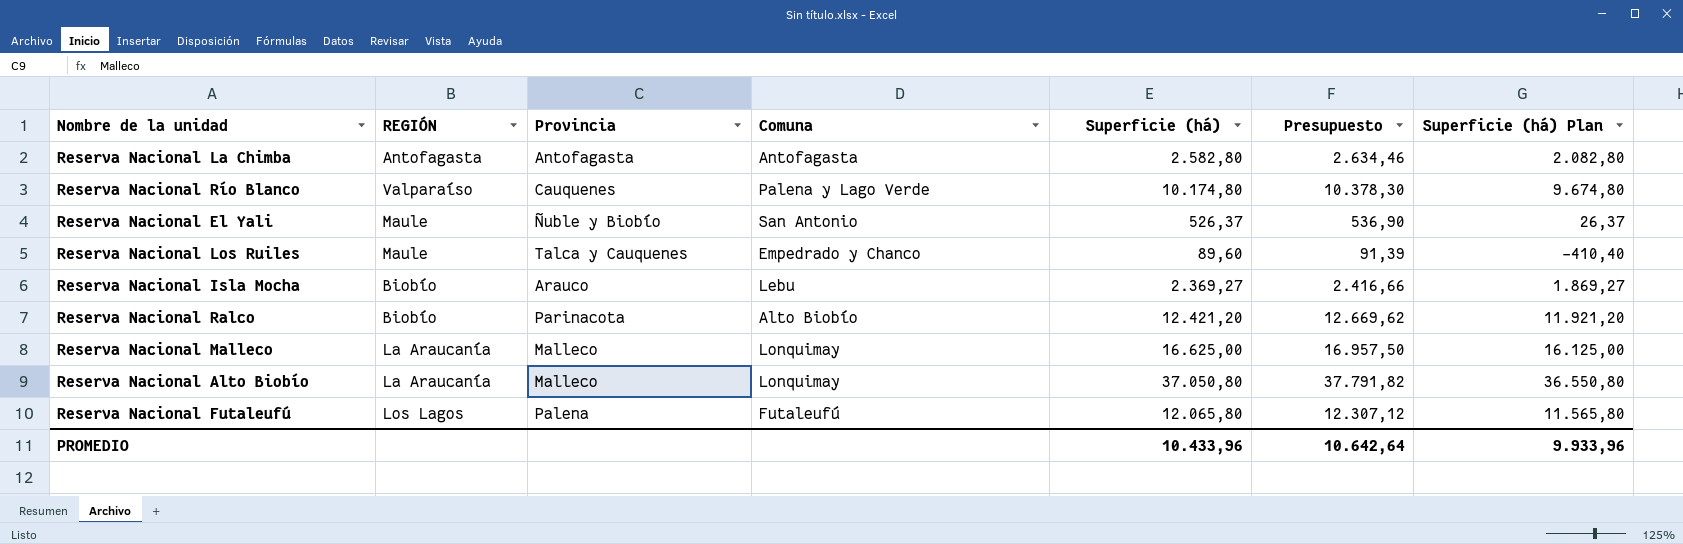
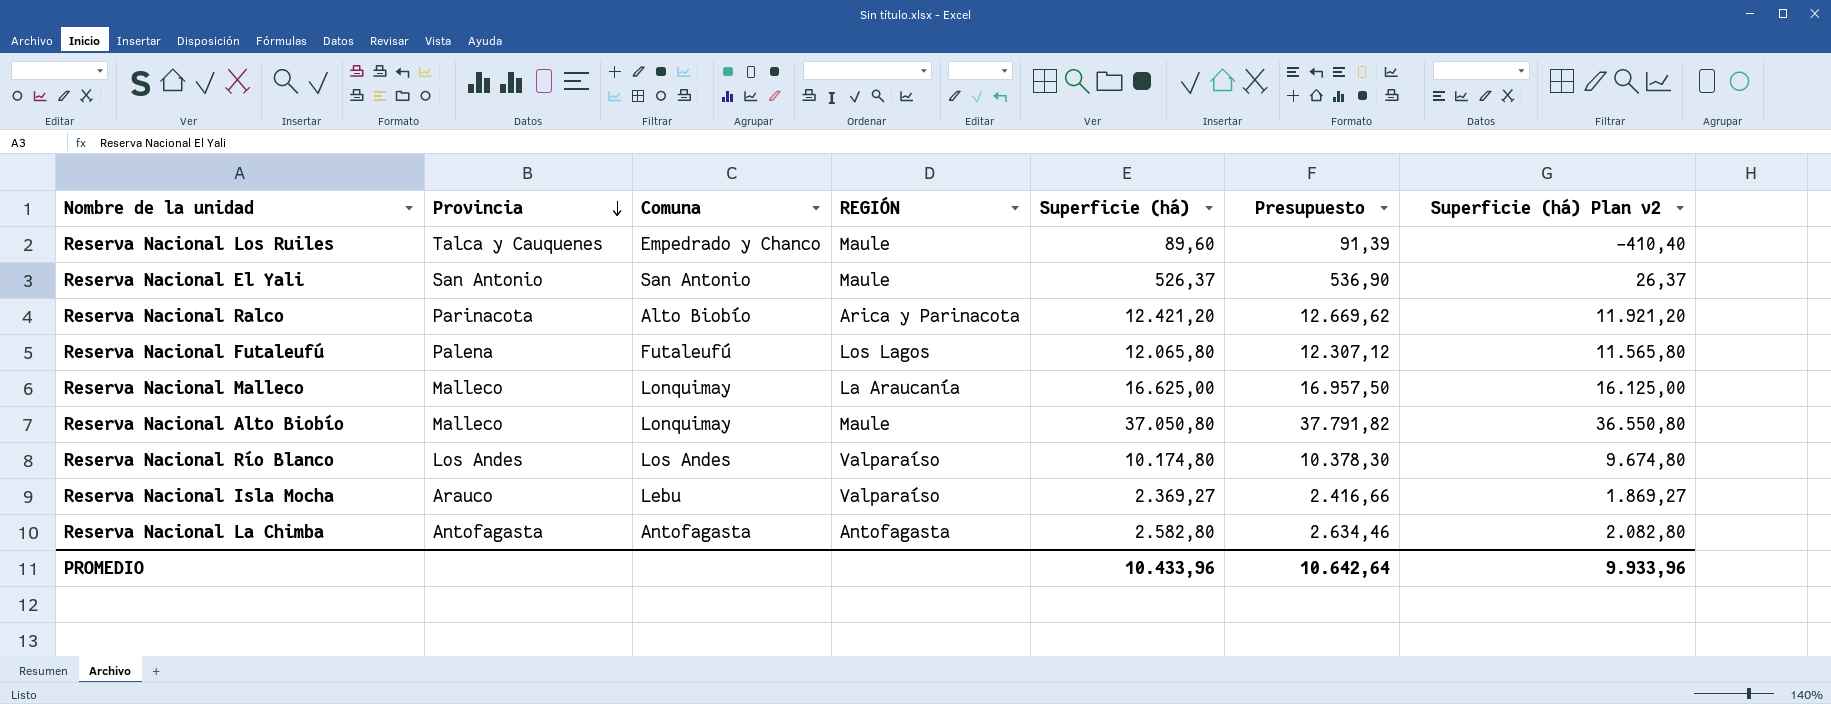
row order: none -> Provincia descending
column REGIÓN | position: 2 -> 4
column name: Superficie (há) Plan -> Superficie (há) Plan v2
Reserva Nacional El Yali | Provincia: Ñuble y Biobío -> San Antonio
Reserva Nacional Ralco | REGIÓN: Biobío -> Arica y Parinacota
Reserva Nacional Alto Biobío | REGIÓN: La Araucanía -> Maule
Reserva Nacional Río Blanco | Provincia: Cauquenes -> Los Andes
Reserva Nacional Río Blanco | Comuna: Palena y Lago Verde -> Los Andes
Reserva Nacional Isla Mocha | REGIÓN: Biobío -> Valparaíso

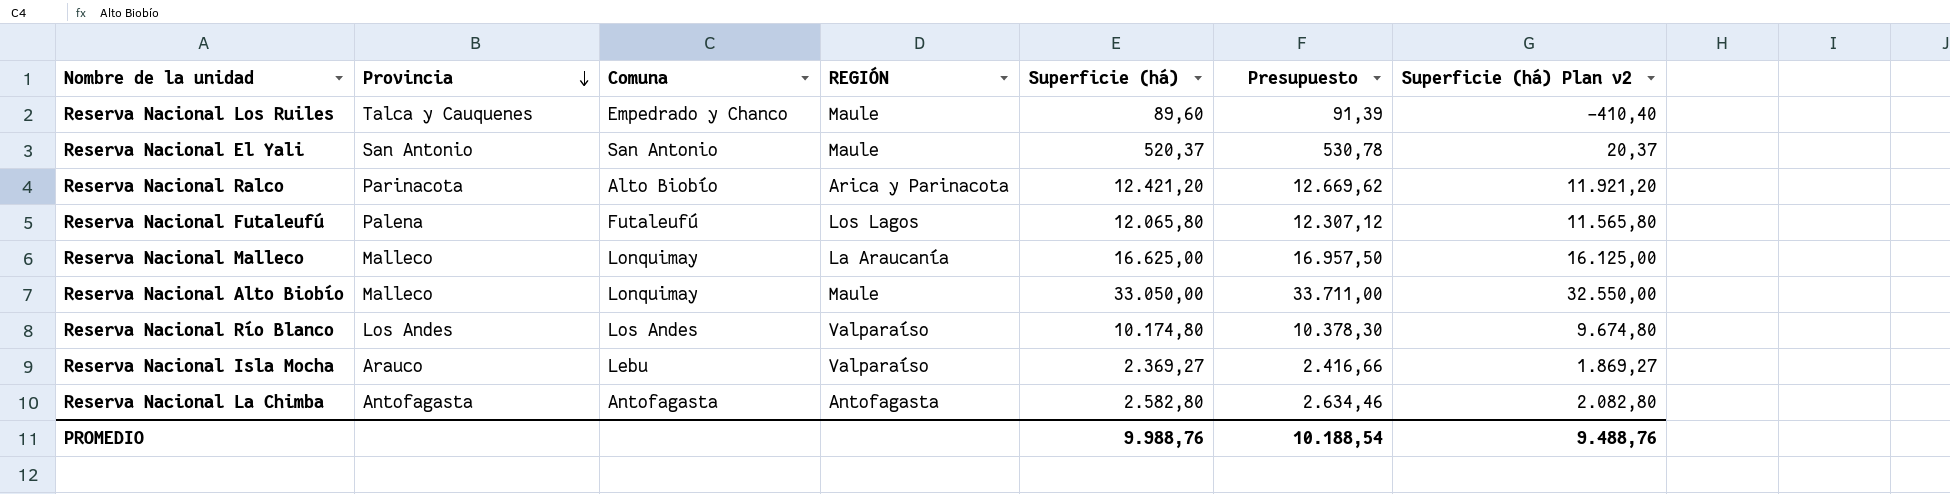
Reserva Nacional El Yali | Superficie (há): 526,37 -> 520,37
Reserva Nacional El Yali | Presupuesto: 536,90 -> 530,78
Reserva Nacional El Yali | Superficie (há) Plan v2: 26,37 -> 20,37
Reserva Nacional Alto Biobío | Superficie (há): 37.050,80 -> 33.050,00
Reserva Nacional Alto Biobío | Presupuesto: 37.791,82 -> 33.711,00
Reserva Nacional Alto Biobío | Superficie (há) Plan v2: 36.550,80 -> 32.550,00
PROMEDIO | Superficie (há): 10.433,96 -> 9.988,76
PROMEDIO | Presupuesto: 10.642,64 -> 10.188,54
PROMEDIO | Superficie (há) Plan v2: 9.933,96 -> 9.488,76

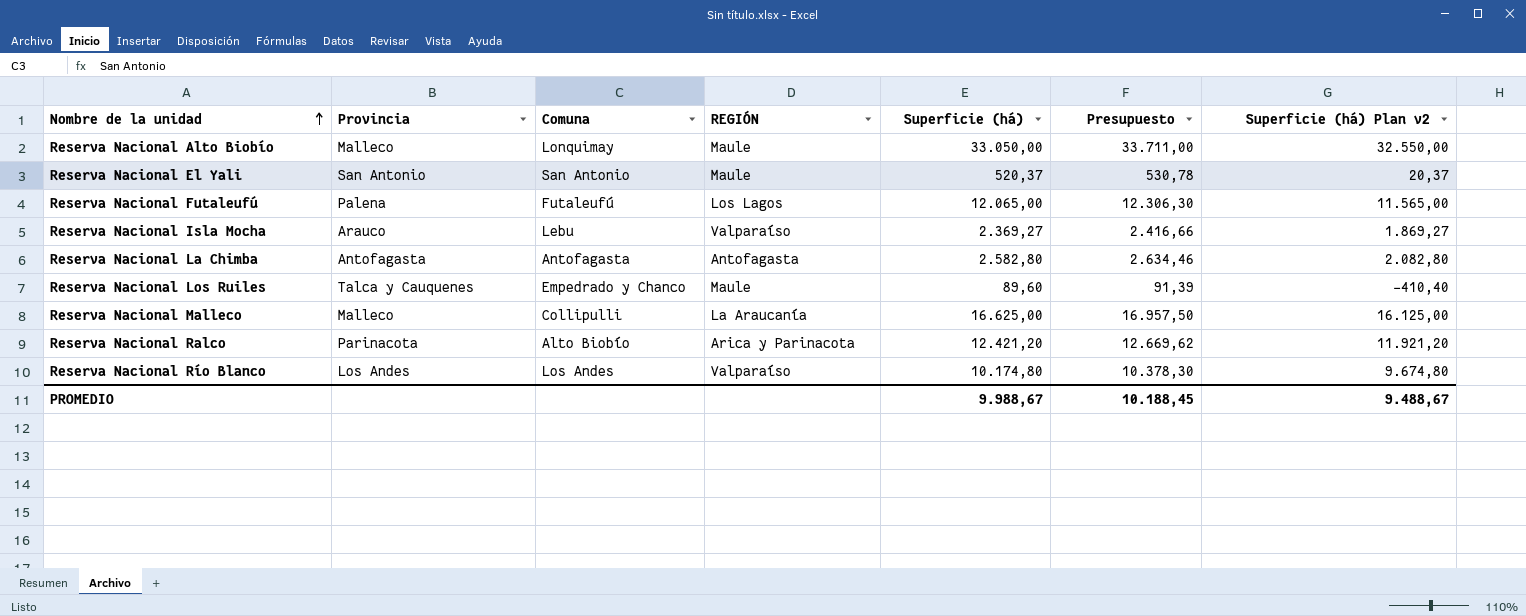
row order: Provincia descending -> Nombre de la unidad ascending
Reserva Nacional Futaleufú | Superficie (há): 12.065,80 -> 12.065,00
Reserva Nacional Futaleufú | Presupuesto: 12.307,12 -> 12.306,30
Reserva Nacional Futaleufú | Superficie (há) Plan v2: 11.565,80 -> 11.565,00
Reserva Nacional Malleco | Comuna: Lonquimay -> Collipulli
PROMEDIO | Superficie (há): 9.988,76 -> 9.988,67
PROMEDIO | Presupuesto: 10.188,54 -> 10.188,45
PROMEDIO | Superficie (há) Plan v2: 9.488,76 -> 9.488,67

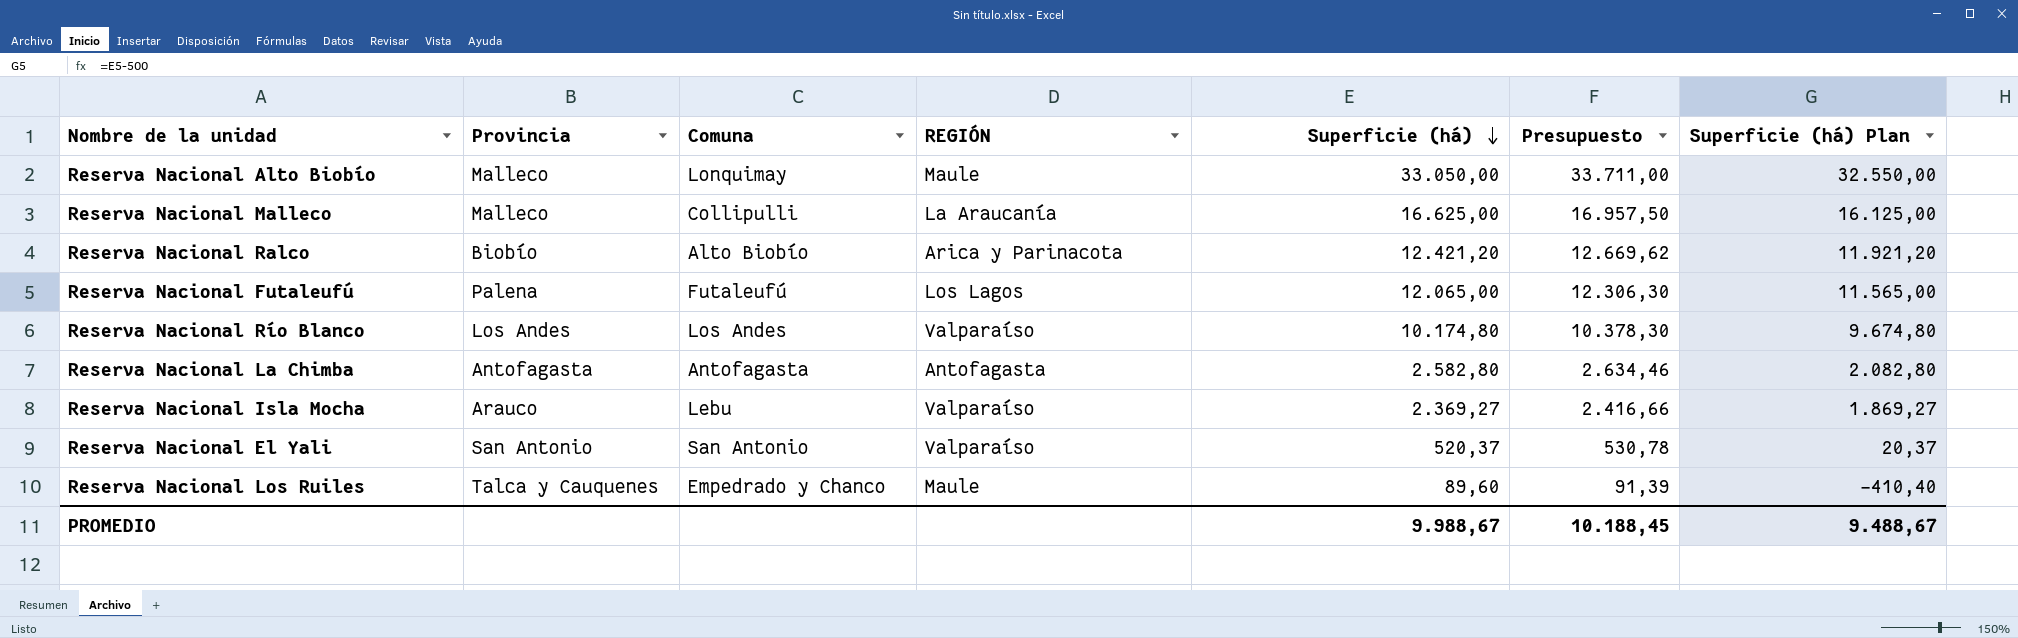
row order: Nombre de la unidad ascending -> Superficie (há) descending
column name: Superficie (há) Plan v2 -> Superficie (há) Plan
Reserva Nacional Ralco | Provincia: Parinacota -> Biobío
Reserva Nacional El Yali | REGIÓN: Maule -> Valparaíso

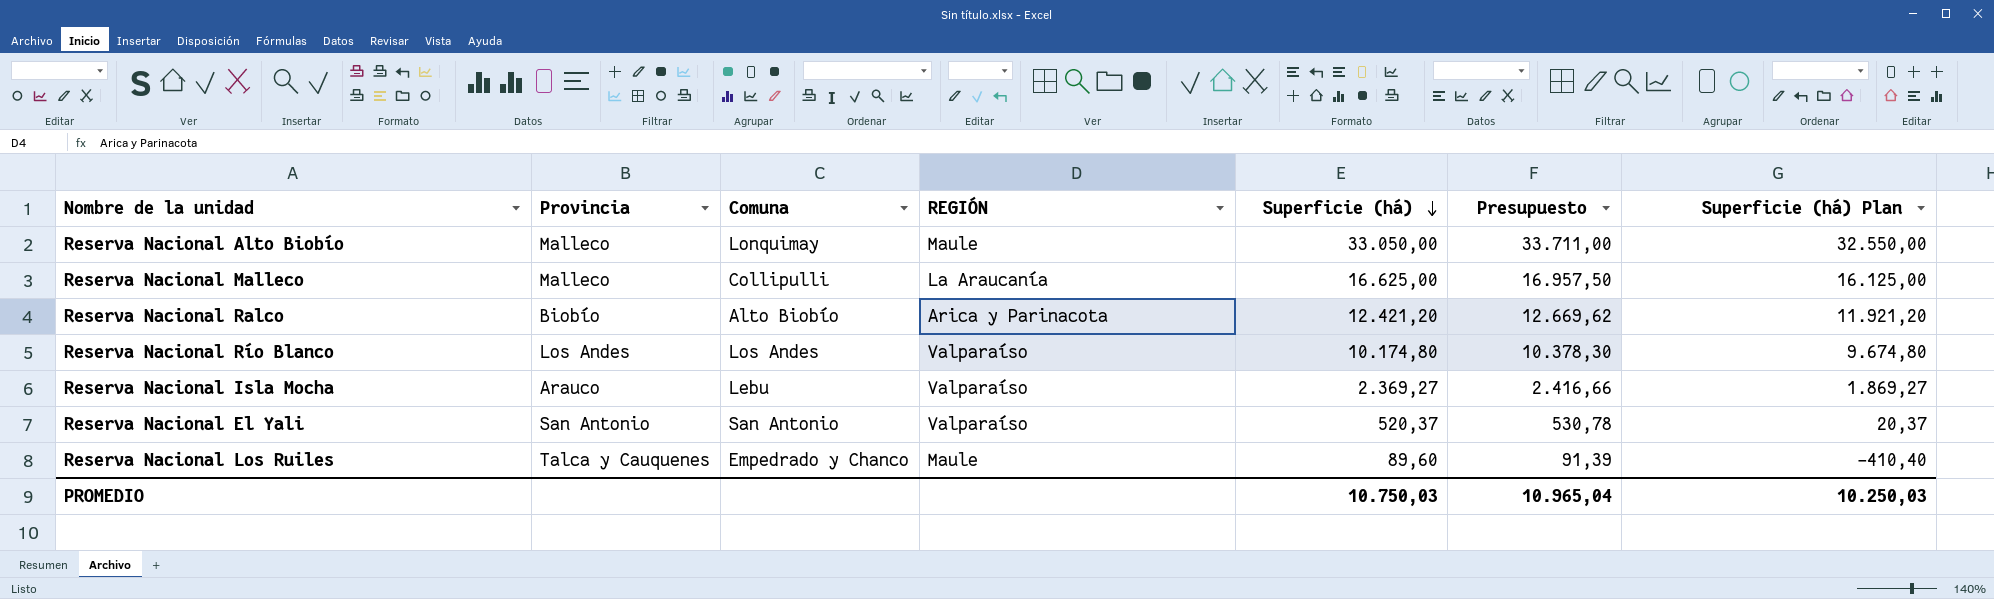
row Reserva Nacional Futaleufú: Palena | Futaleufú | Los Lagos | 12.065,00 | 12.306,30 | 11.565,00 -> none
row Reserva Nacional La Chimba: Antofagasta | Antofagasta | Antofagasta | 2.582,80 | 2.634,46 | 2.082,80 -> none
PROMEDIO | Superficie (há): 9.988,67 -> 10.750,03
PROMEDIO | Presupuesto: 10.188,45 -> 10.965,04
PROMEDIO | Superficie (há) Plan: 9.488,67 -> 10.250,03

